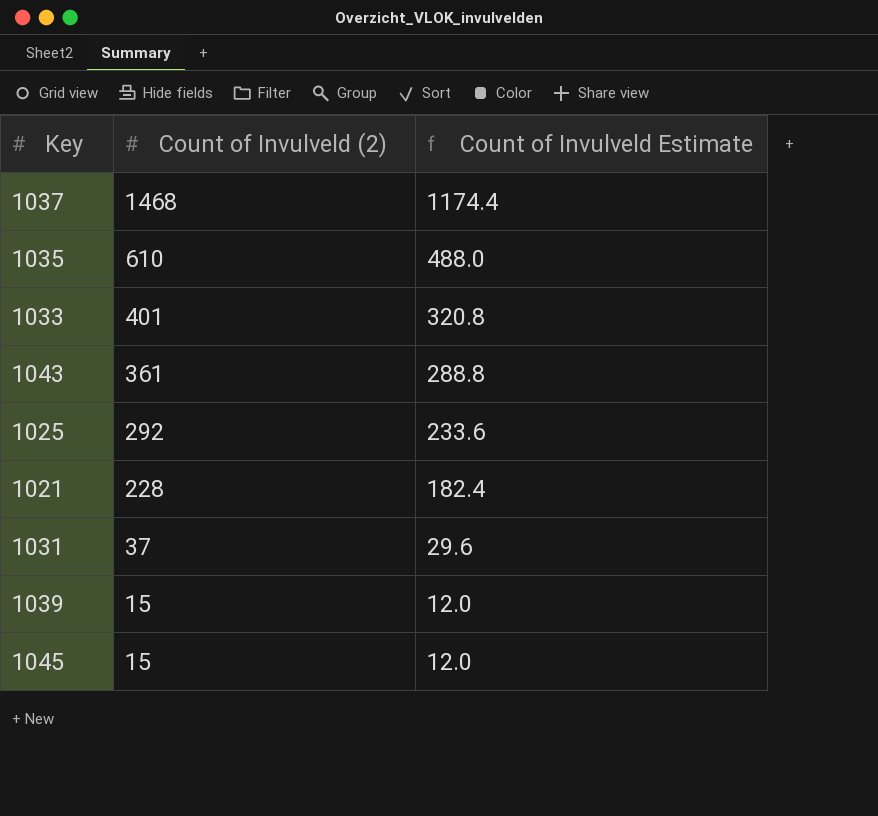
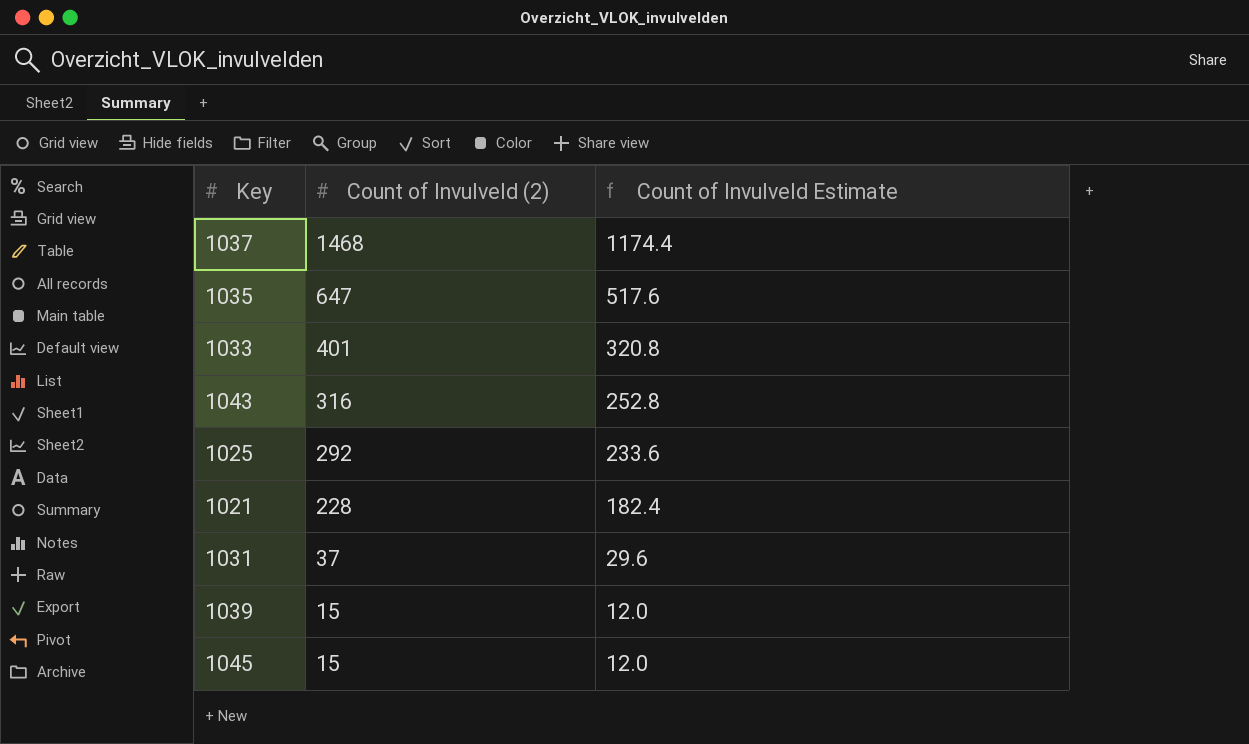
1035 | Count of Invulveld (2): 610 -> 647
1035 | Count of Invulveld Estimate: 488.0 -> 517.6
1043 | Count of Invulveld (2): 361 -> 316
1043 | Count of Invulveld Estimate: 288.8 -> 252.8

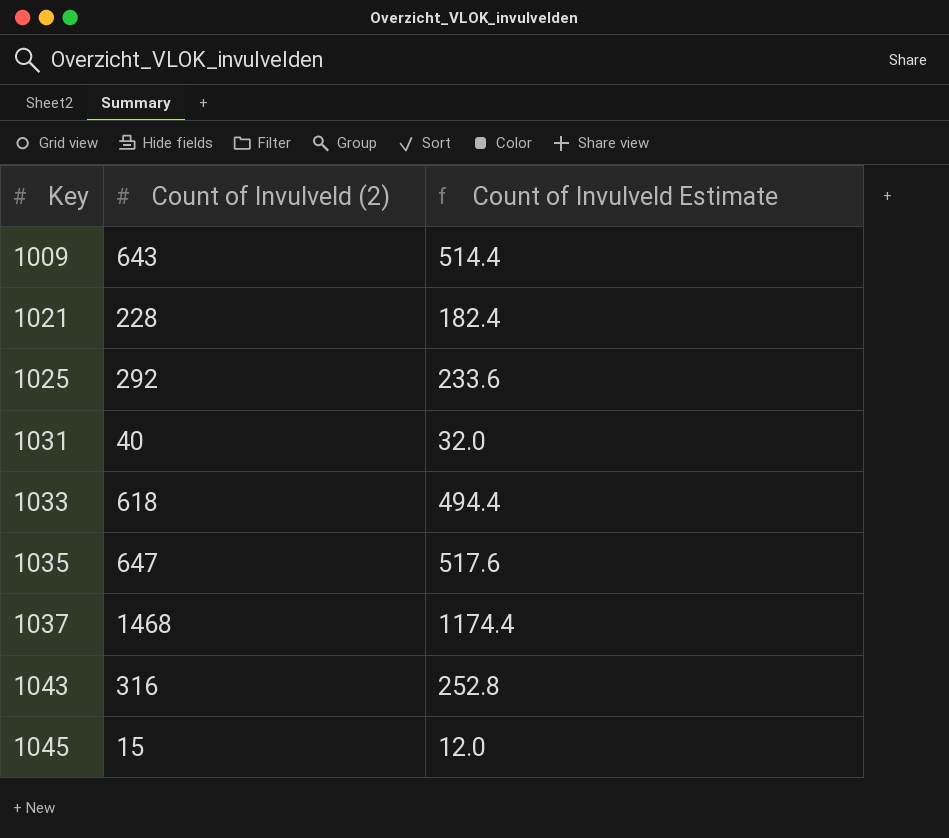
row order: Count of Invulveld (2) descending -> Key ascending
row 1039: 15 | 12.0 -> none
row 1009: none -> 643 | 514.4
1031 | Count of Invulveld (2): 37 -> 40
1031 | Count of Invulveld Estimate: 29.6 -> 32.0
1033 | Count of Invulveld (2): 401 -> 618
1033 | Count of Invulveld Estimate: 320.8 -> 494.4

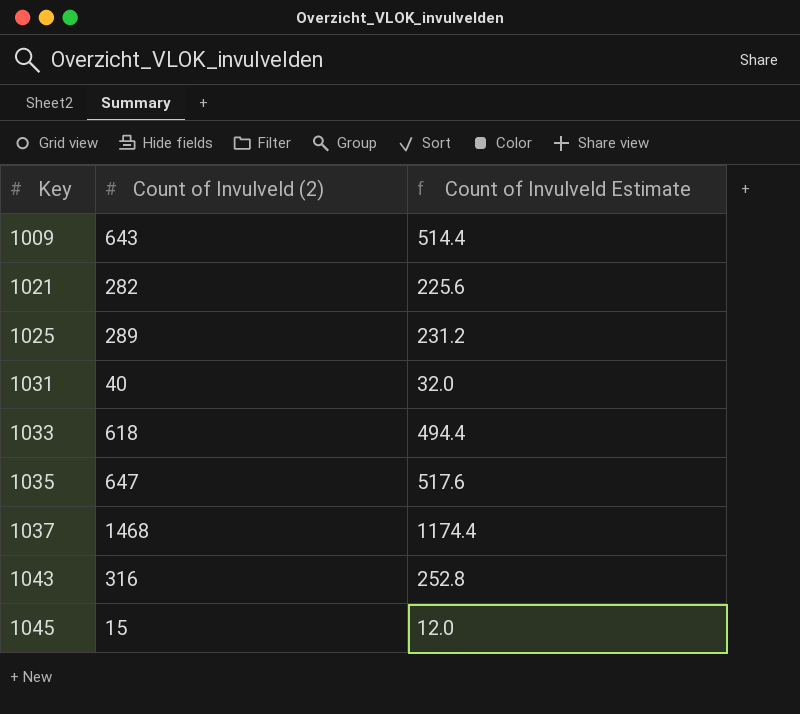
1021 | Count of Invulveld (2): 228 -> 282
1021 | Count of Invulveld Estimate: 182.4 -> 225.6
1025 | Count of Invulveld (2): 292 -> 289
1025 | Count of Invulveld Estimate: 233.6 -> 231.2

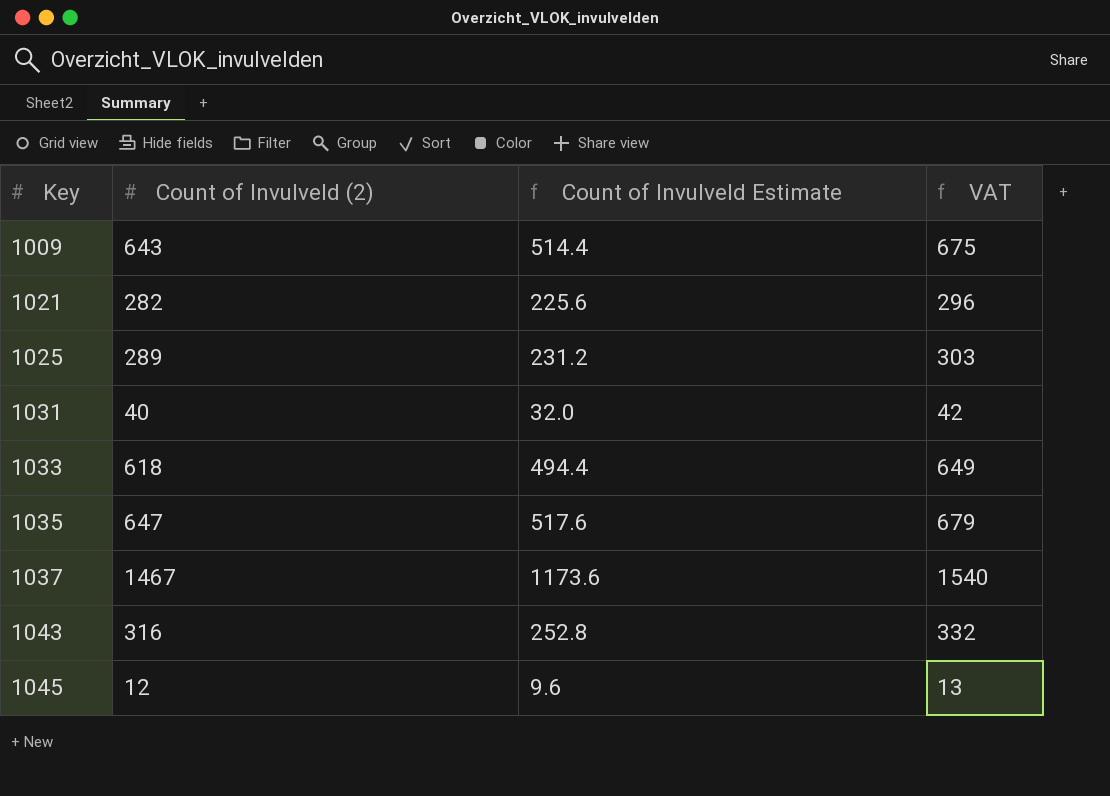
column VAT | formula: none -> [Count of Invulveld (2)] * 1.05
1037 | Count of Invulveld (2): 1468 -> 1467
1037 | Count of Invulveld Estimate: 1174.4 -> 1173.6
1045 | Count of Invulveld (2): 15 -> 12
1045 | Count of Invulveld Estimate: 12.0 -> 9.6

